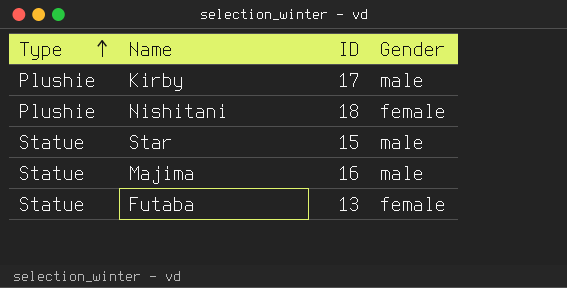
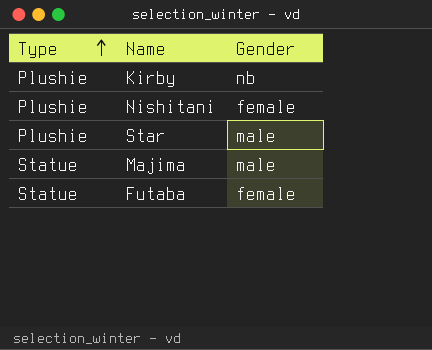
column ID | position: 3 -> none
Kirby | Gender: male -> nb
Star | Type: Statue -> Plushie

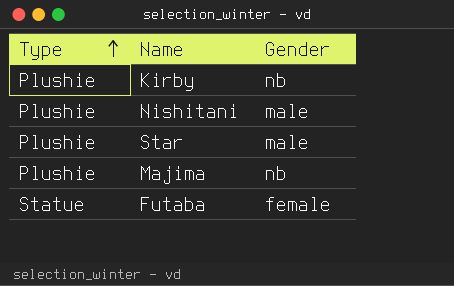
Nishitani | Gender: female -> male
Majima | Type: Statue -> Plushie
Majima | Gender: male -> nb

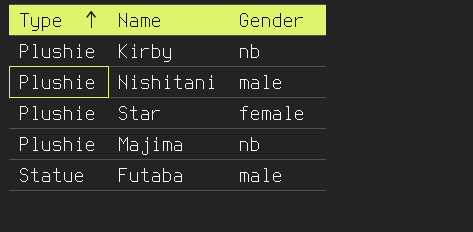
Star | Gender: male -> female
Futaba | Gender: female -> male

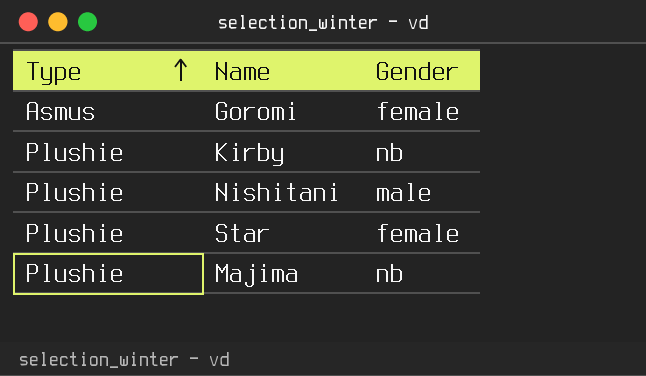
row Futaba: Statue | male -> none
row Goromi: none -> Asmus | female

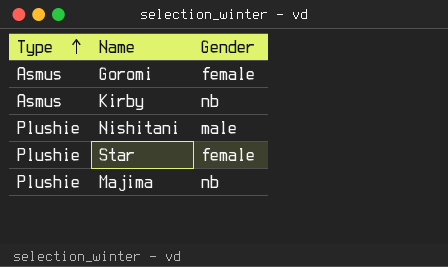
Kirby | Type: Plushie -> Asmus

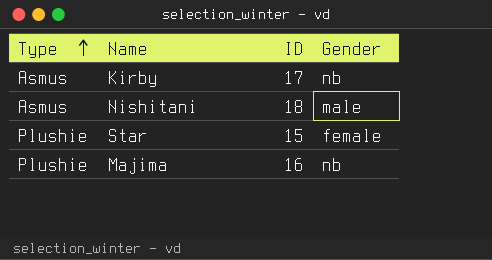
column ID | position: none -> 3
row Goromi: Asmus | female -> none
Nishitani | Type: Plushie -> Asmus

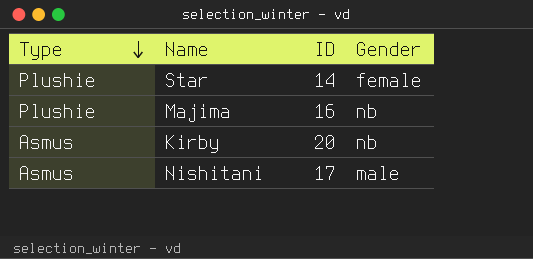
row order: Type ascending -> Type descending
Star | ID: 15 -> 14
Kirby | ID: 17 -> 20
Nishitani | ID: 18 -> 17

